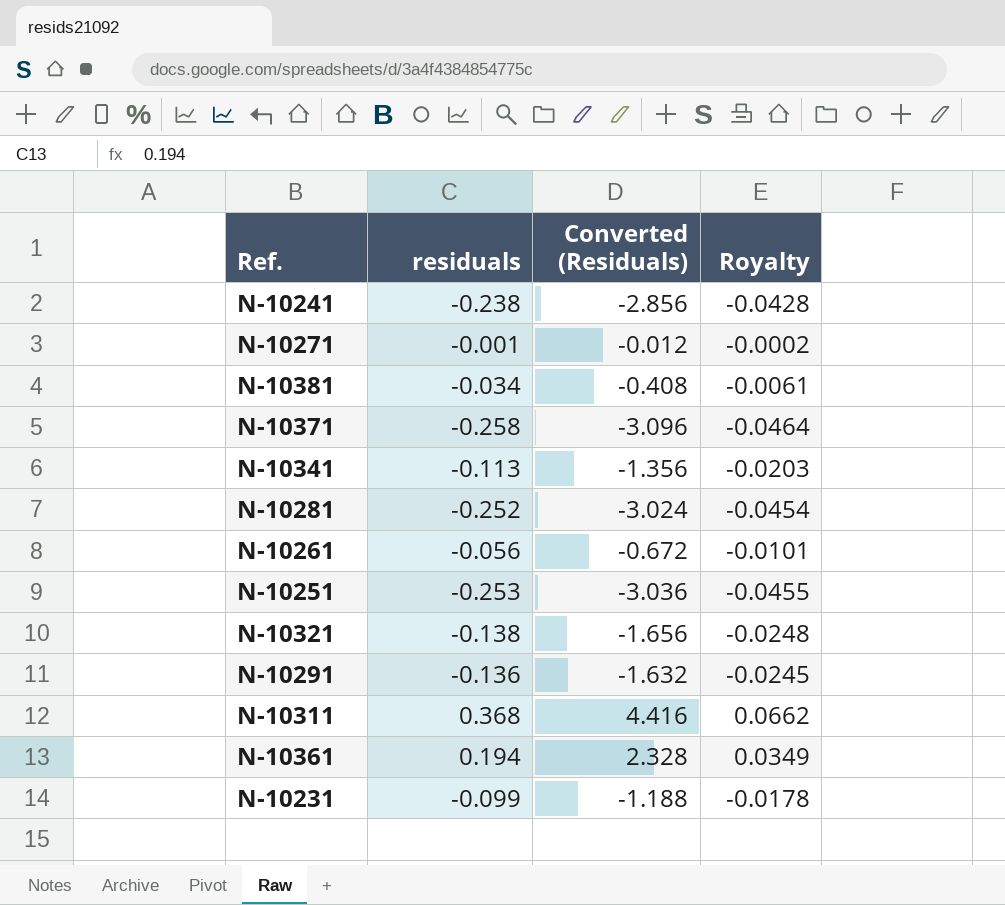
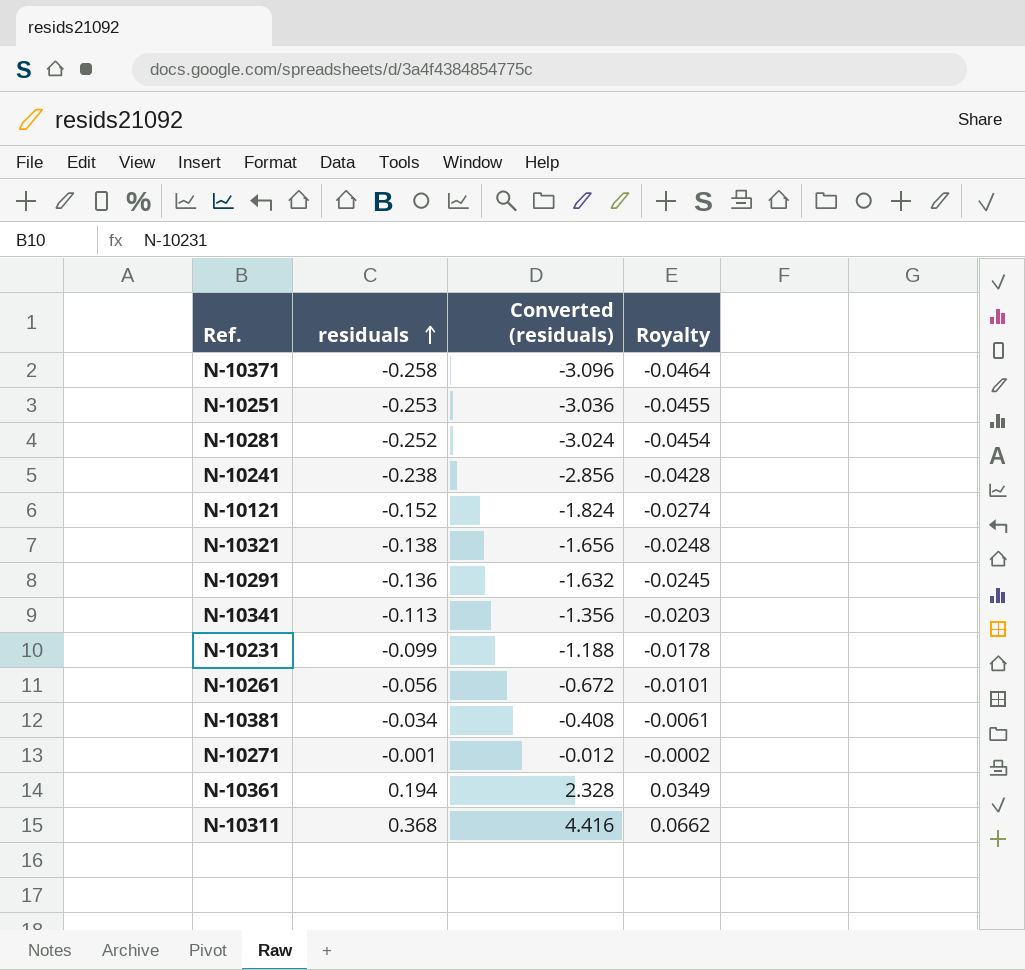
row order: none -> residuals ascending
column name: Converted (Residuals) -> Converted (residuals)
row N-10121: none -> -0.152 | -1.824 | -0.0274

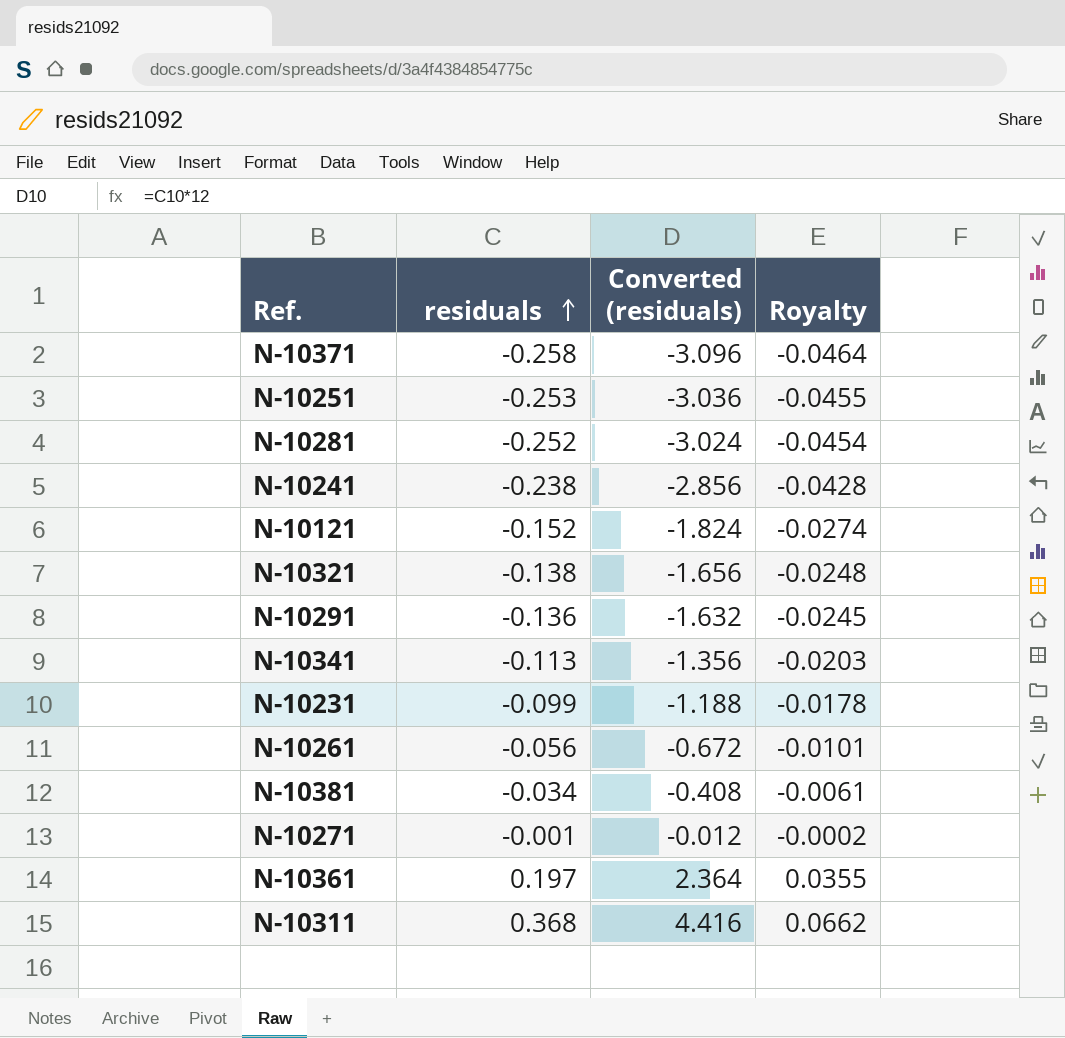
N-10361 | residuals: 0.194 -> 0.197
N-10361 | Converted (residuals): 2.328 -> 2.364
N-10361 | Royalty: 0.0349 -> 0.0355

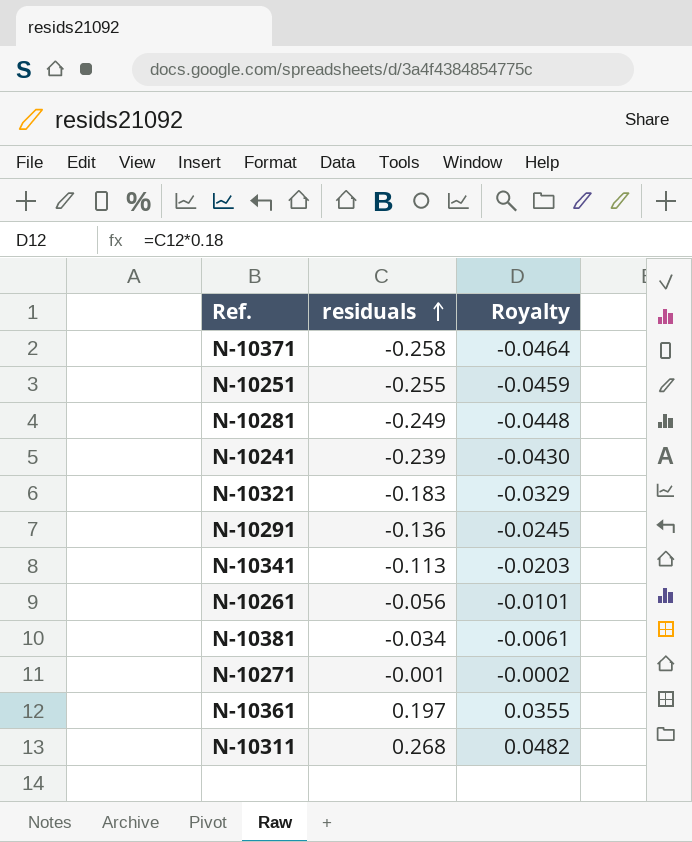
column Converted (residuals) | formula: [residuals] * 12 -> none
row N-10121: -0.152 | -1.824 | -0.0274 -> none
row N-10231: -0.099 | -1.188 | -0.0178 -> none
N-10251 | residuals: -0.253 -> -0.255
N-10251 | Royalty: -0.0455 -> -0.0459
N-10281 | residuals: -0.252 -> -0.249
N-10281 | Royalty: -0.0454 -> -0.0448
N-10241 | residuals: -0.238 -> -0.239
N-10241 | Royalty: -0.0428 -> -0.0430
N-10321 | residuals: -0.138 -> -0.183
N-10321 | Royalty: -0.0248 -> -0.0329
N-10311 | residuals: 0.368 -> 0.268
N-10311 | Royalty: 0.0662 -> 0.0482

